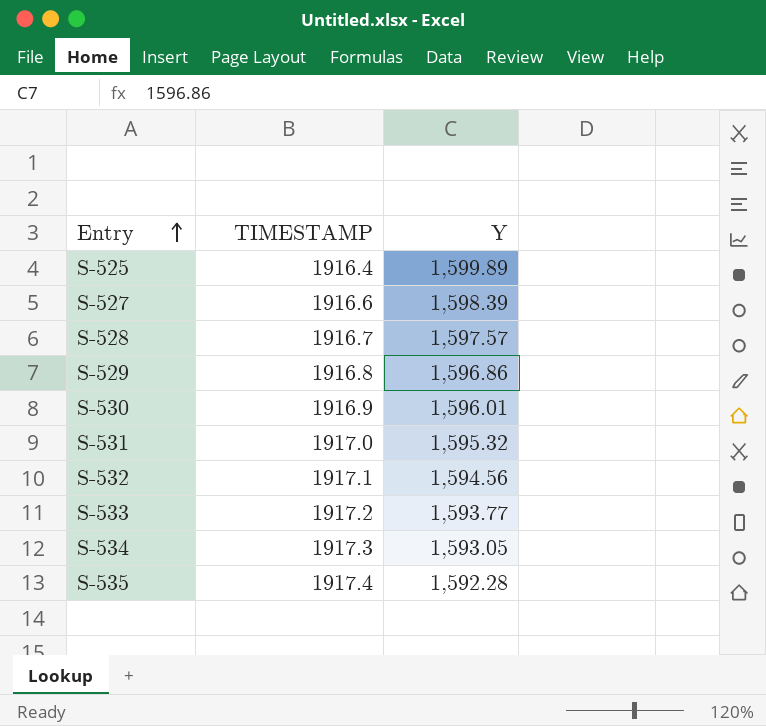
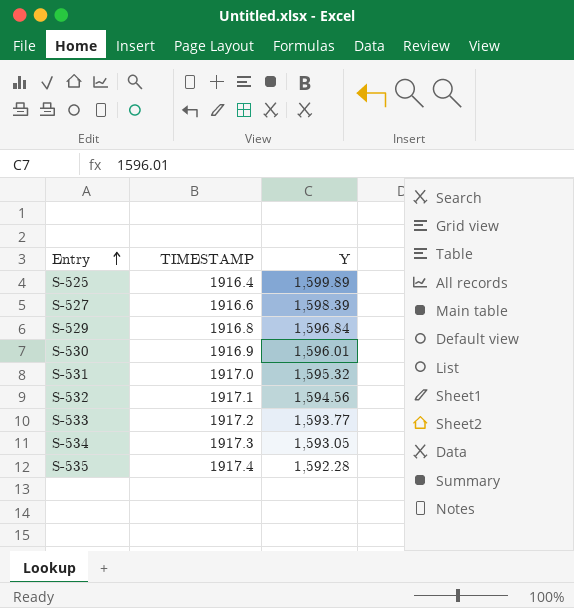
row S-528: 1916.7 | 1,597.57 -> none
S-529 | Y: 1,596.86 -> 1,596.84

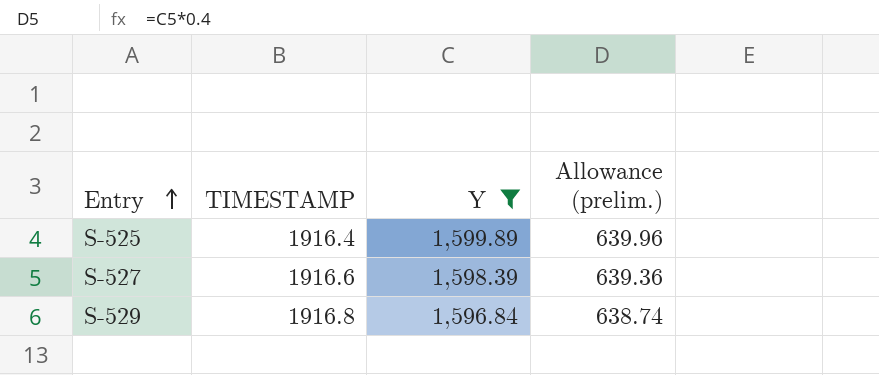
filter: none -> Y >= 1,596.84
column Allowance (prelim.) | formula: none -> [Y] * 0.4

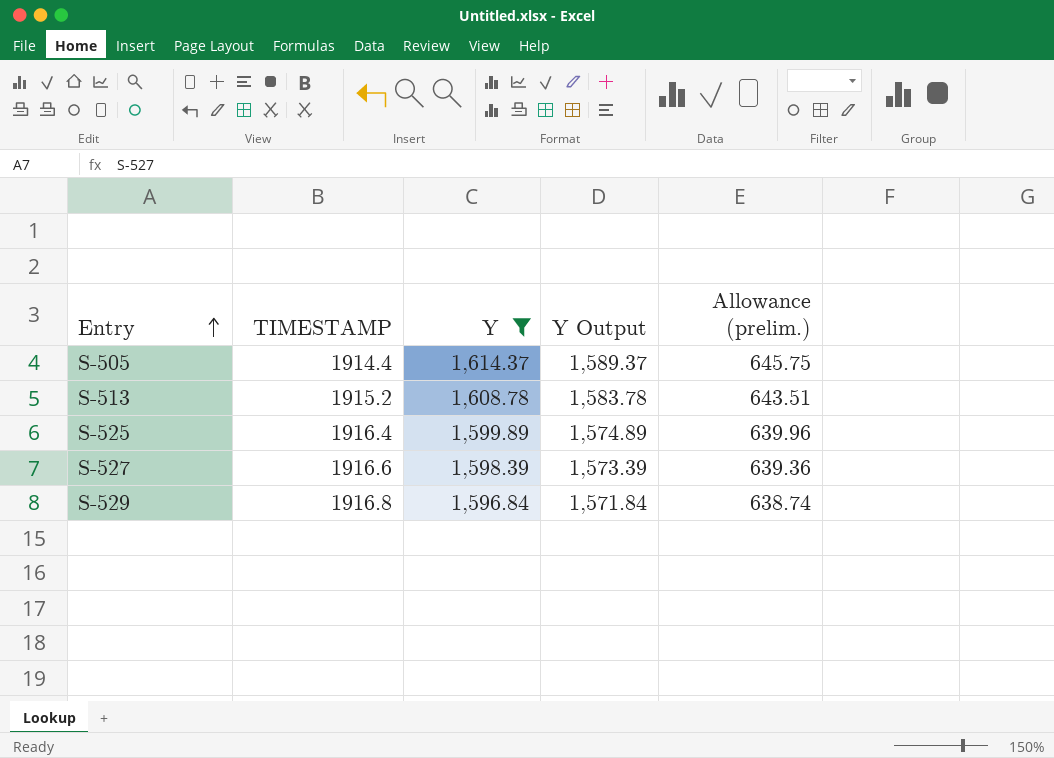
column Y Output | formula: none -> [Y] - 25
row S-505: none -> 1914.4 | 1,614.37 | 1,589.37 | 645.75
row S-513: none -> 1915.2 | 1,608.78 | 1,583.78 | 643.51

